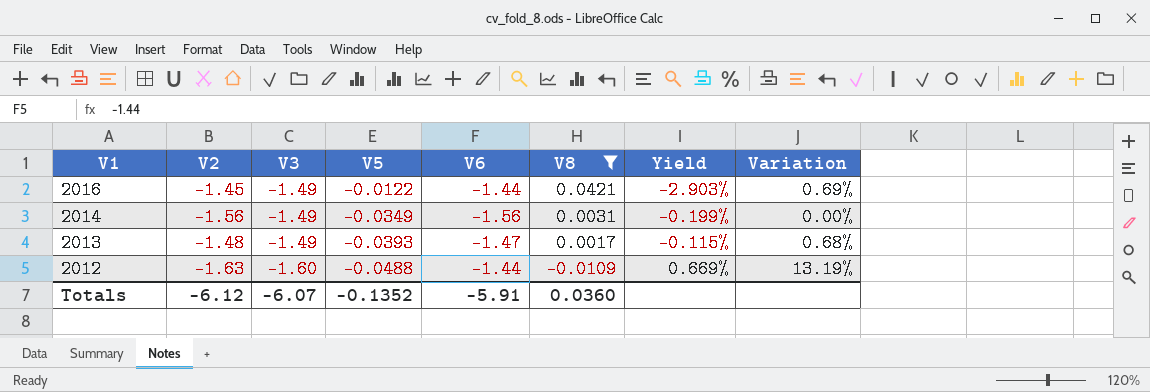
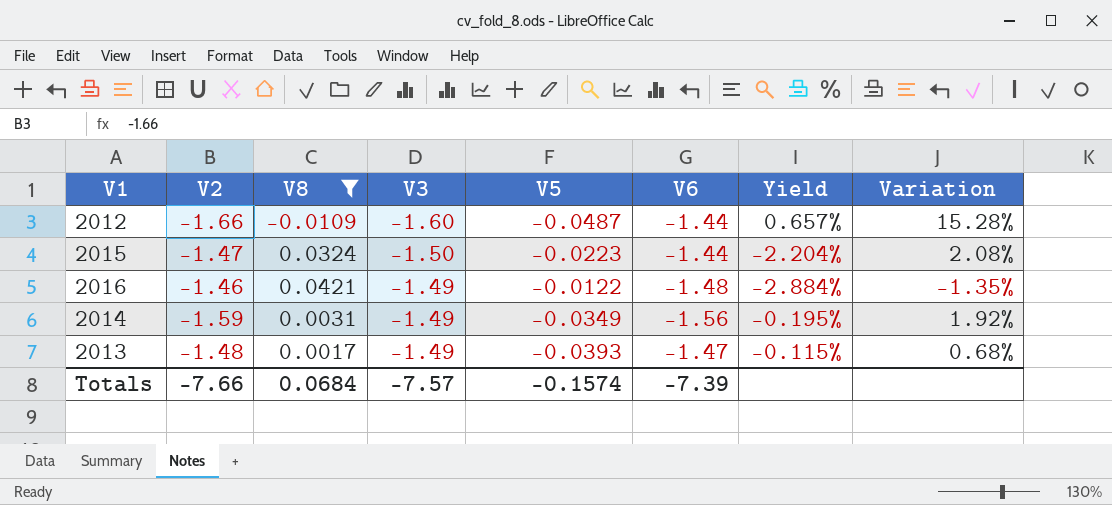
row order: V1 descending -> V3 ascending
column V8 | position: 6 -> 3
2012 | V2: -1.63 -> -1.66
2012 | V5: -0.0488 -> -0.0487
2012 | Yield: 0.669% -> 0.657%
2012 | Variation: 13.19% -> 15.28%
row 2015: none -> -1.47 | 0.0324 | -1.50 | -0.0223 | -1.44 | -2.204% | 2.08%
2016 | V2: -1.45 -> -1.46
2016 | V6: -1.44 -> -1.48
2016 | Yield: -2.903% -> -2.884%
2016 | Variation: 0.69% -> -1.35%
2014 | V2: -1.56 -> -1.59
2014 | Yield: -0.199% -> -0.195%
2014 | Variation: 0.00% -> 1.92%
Totals | V2: -6.12 -> -7.66
Totals | V8: 0.0360 -> 0.0684
Totals | V3: -6.07 -> -7.57
Totals | V5: -0.1352 -> -0.1574
Totals | V6: -5.91 -> -7.39

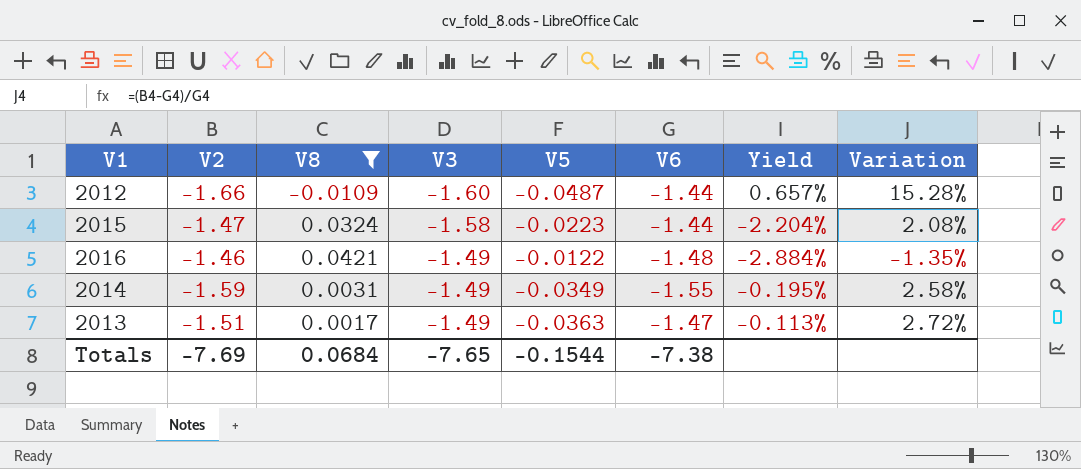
2015 | V3: -1.50 -> -1.58
2014 | V6: -1.56 -> -1.55
2014 | Variation: 1.92% -> 2.58%
2013 | V2: -1.48 -> -1.51
2013 | V5: -0.0393 -> -0.0363
2013 | Yield: -0.115% -> -0.113%
2013 | Variation: 0.68% -> 2.72%
Totals | V2: -7.66 -> -7.69
Totals | V3: -7.57 -> -7.65
Totals | V5: -0.1574 -> -0.1544
Totals | V6: -7.39 -> -7.38

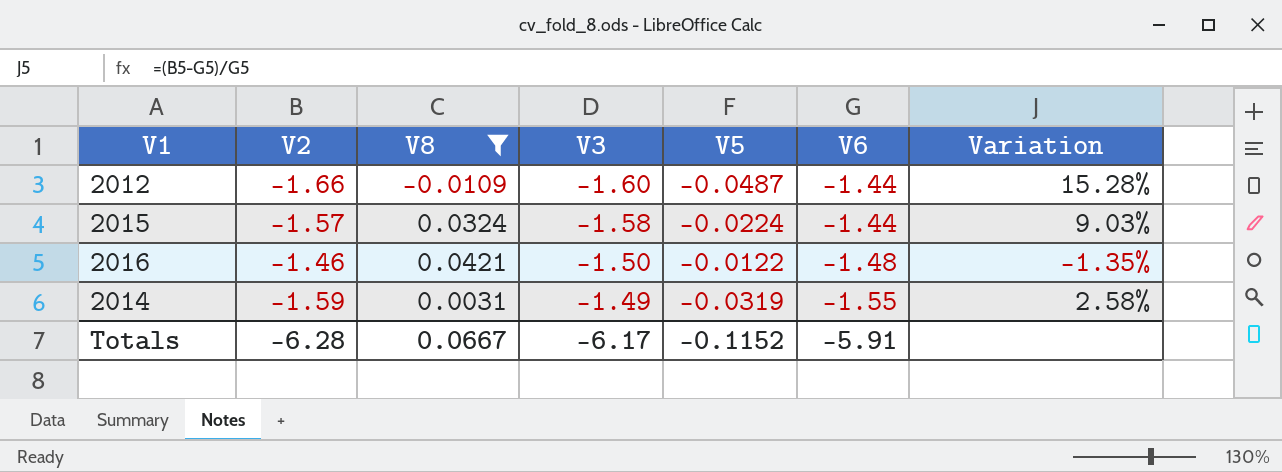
column Yield | formula: [V8] / [V2] -> none
row 2013: -1.51 | 0.0017 | -1.49 | -0.0363 | -1.47 | -0.113% | 2.72% -> none
2015 | V2: -1.47 -> -1.57
2015 | V5: -0.0223 -> -0.0224
2015 | Variation: 2.08% -> 9.03%
2016 | V3: -1.49 -> -1.50
2014 | V5: -0.0349 -> -0.0319
Totals | V2: -7.69 -> -6.28
Totals | V8: 0.0684 -> 0.0667
Totals | V3: -7.65 -> -6.17
Totals | V5: -0.1544 -> -0.1152
Totals | V6: -7.38 -> -5.91

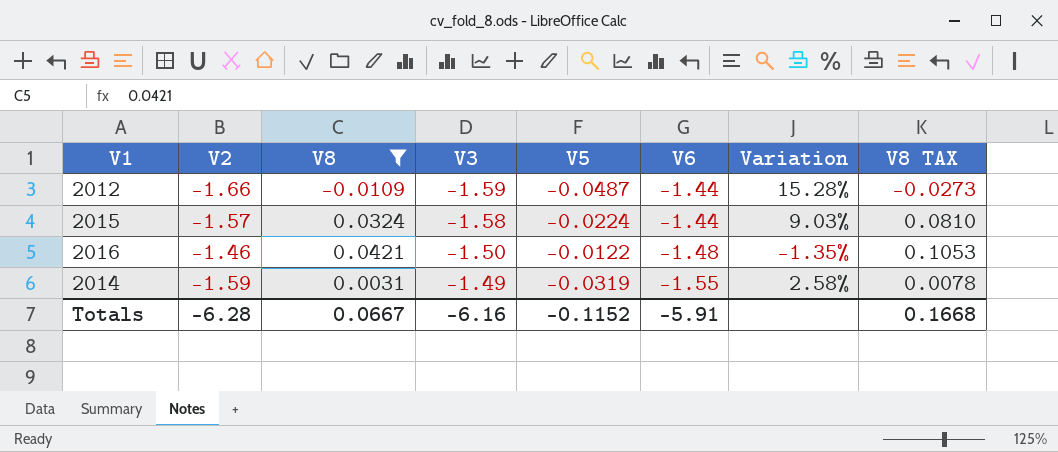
column V8 TAX | formula: none -> [V8] * 2.5
2012 | V3: -1.60 -> -1.59
Totals | V3: -6.17 -> -6.16

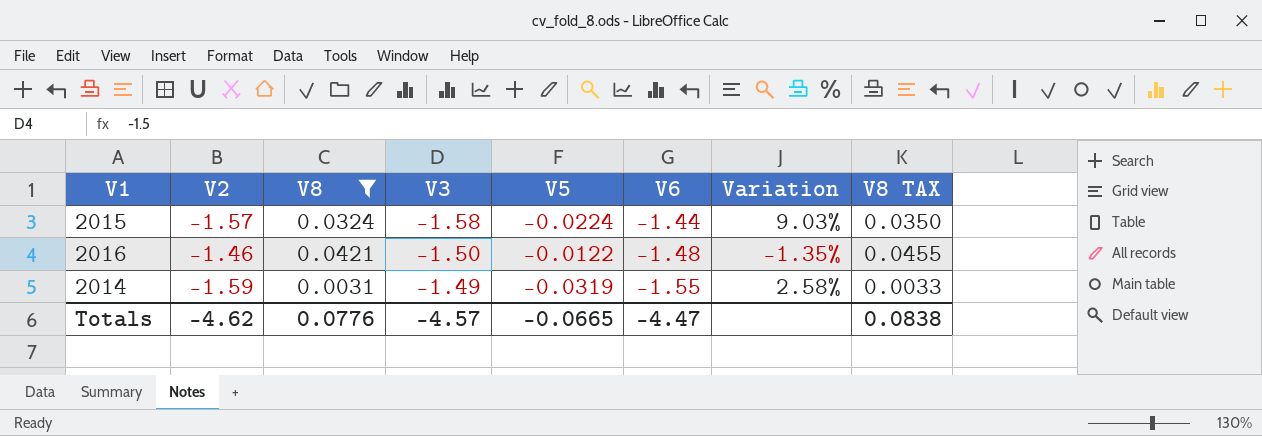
column V8 TAX | formula: [V8] * 2.5 -> [V8] * 1.08
row 2012: -1.66 | -0.0109 | -1.59 | -0.0487 | -1.44 | 15.28% | -0.0273 -> none
Totals | V2: -6.28 -> -4.62
Totals | V8: 0.0667 -> 0.0776
Totals | V3: -6.16 -> -4.57
Totals | V5: -0.1152 -> -0.0665
Totals | V6: -5.91 -> -4.47
Totals | V8 TAX: 0.1668 -> 0.0838

